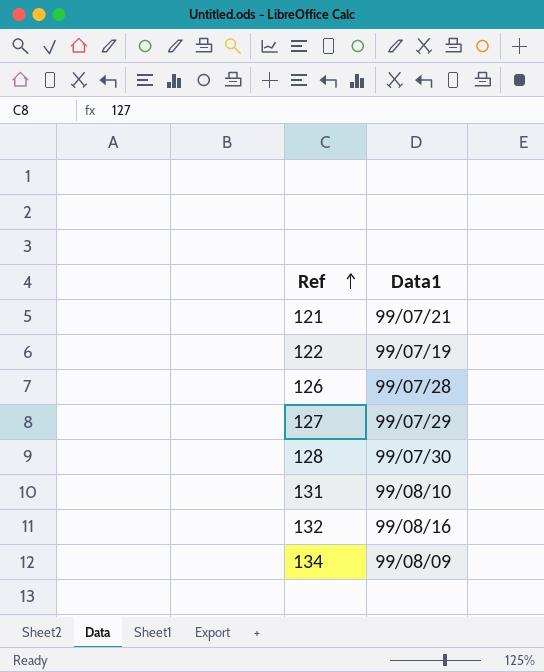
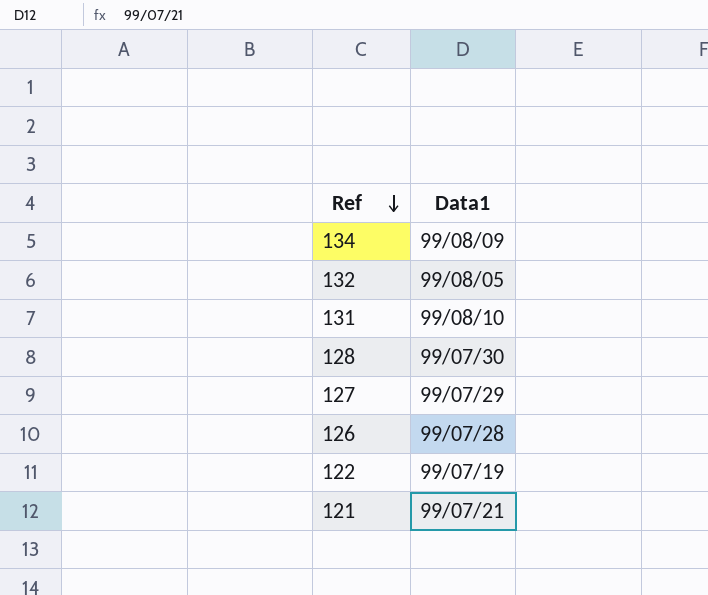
row order: Ref ascending -> Ref descending
132 | Data1: 99/08/16 -> 99/08/05

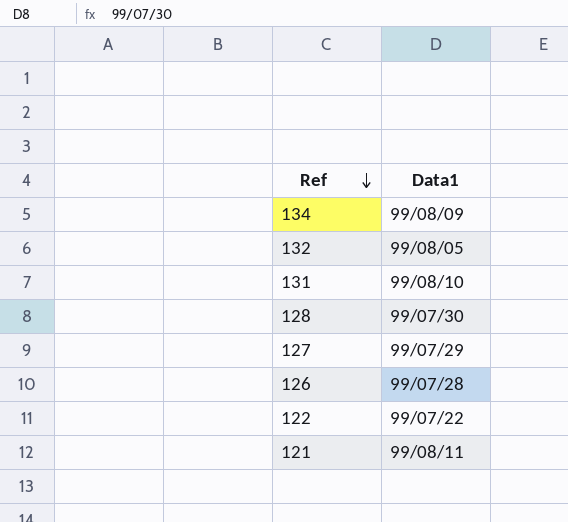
122 | Data1: 99/07/19 -> 99/07/22
121 | Data1: 99/07/21 -> 99/08/11

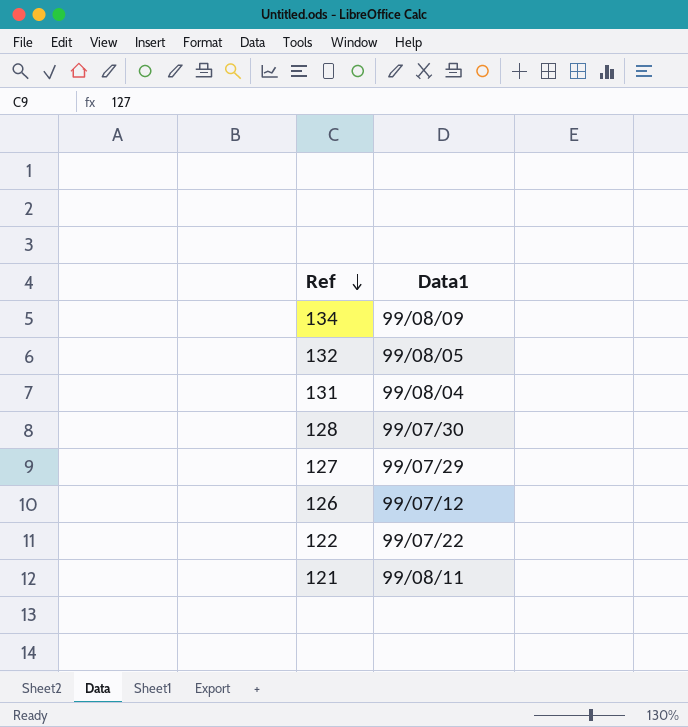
131 | Data1: 99/08/10 -> 99/08/04
126 | Data1: 99/07/28 -> 99/07/12

